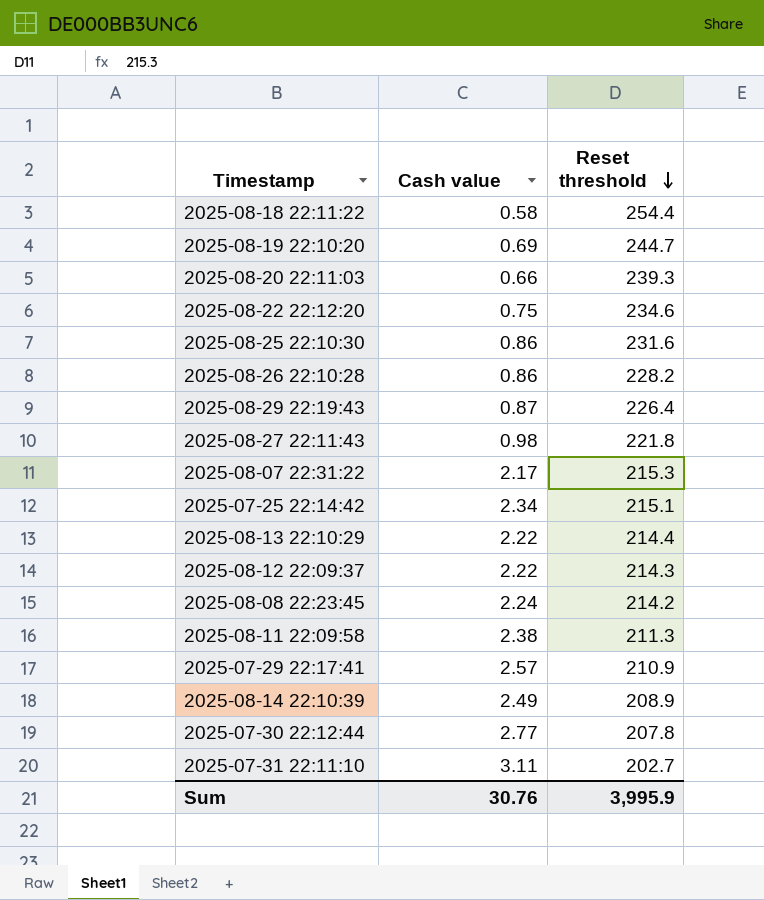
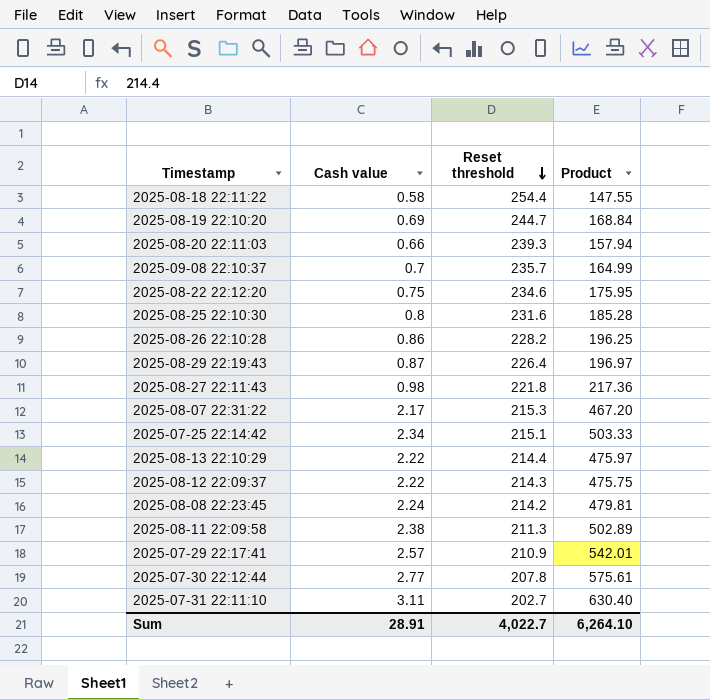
column Product | formula: none -> [Cash value] * [Reset threshold]
row 2025-08-14 22:10:39: 2.49 | 208.9 -> none
row 2025-09-08 22:10:37: none -> 0.7 | 235.7 | 164.99
2025-08-25 22:10:30 | Cash value: 0.86 -> 0.8
Sum | Cash value: 30.76 -> 28.91
Sum | Reset threshold: 3,995.9 -> 4,022.7

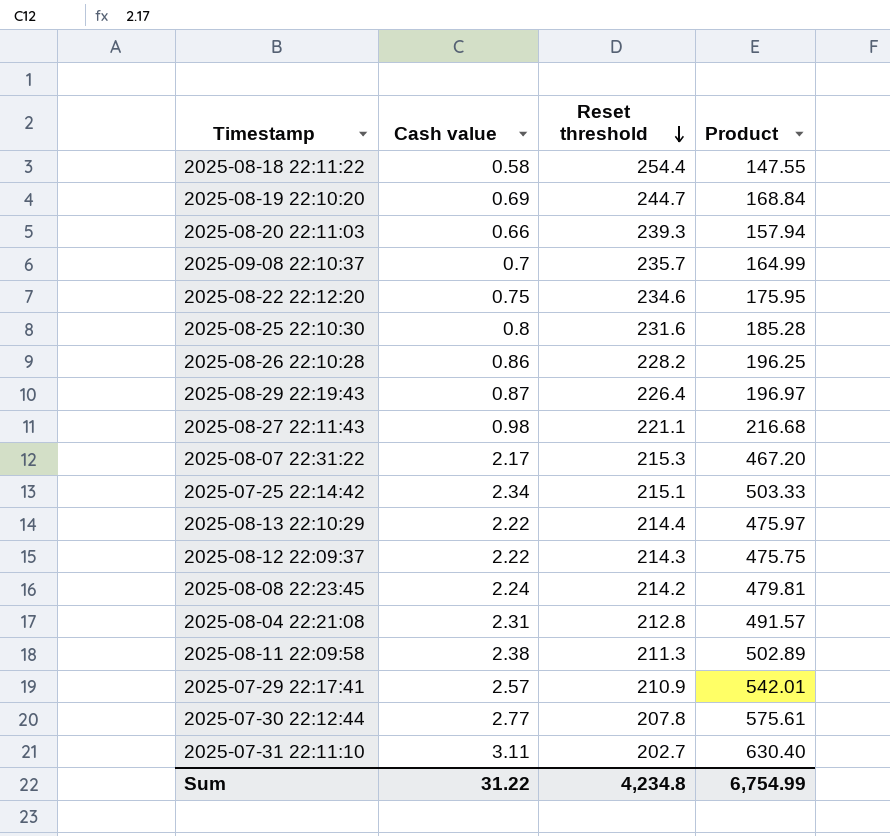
2025-08-27 22:11:43 | Reset threshold: 221.8 -> 221.1
2025-08-27 22:11:43 | Product: 217.36 -> 216.68
row 2025-08-04 22:21:08: none -> 2.31 | 212.8 | 491.57
Sum | Cash value: 28.91 -> 31.22
Sum | Reset threshold: 4,022.7 -> 4,234.8
Sum | Product: 6,264.10 -> 6,754.99

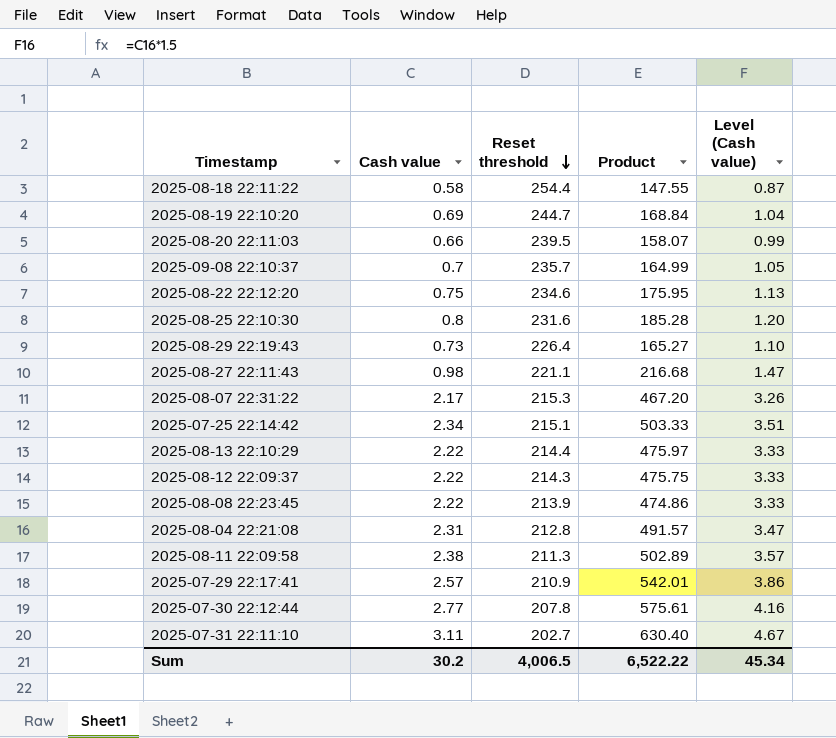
column Level (Cash value) | formula: none -> [Cash value] * 1.5
row 2025-08-26 22:10:28: 0.86 | 228.2 | 196.25 -> none
2025-08-20 22:11:03 | Reset threshold: 239.3 -> 239.5
2025-08-20 22:11:03 | Product: 157.94 -> 158.07
2025-08-29 22:19:43 | Cash value: 0.87 -> 0.73
2025-08-29 22:19:43 | Product: 196.97 -> 165.27
2025-08-08 22:23:45 | Cash value: 2.24 -> 2.22
2025-08-08 22:23:45 | Reset threshold: 214.2 -> 213.9
2025-08-08 22:23:45 | Product: 479.81 -> 474.86
Sum | Cash value: 31.22 -> 30.2
Sum | Reset threshold: 4,234.8 -> 4,006.5
Sum | Product: 6,754.99 -> 6,522.22

